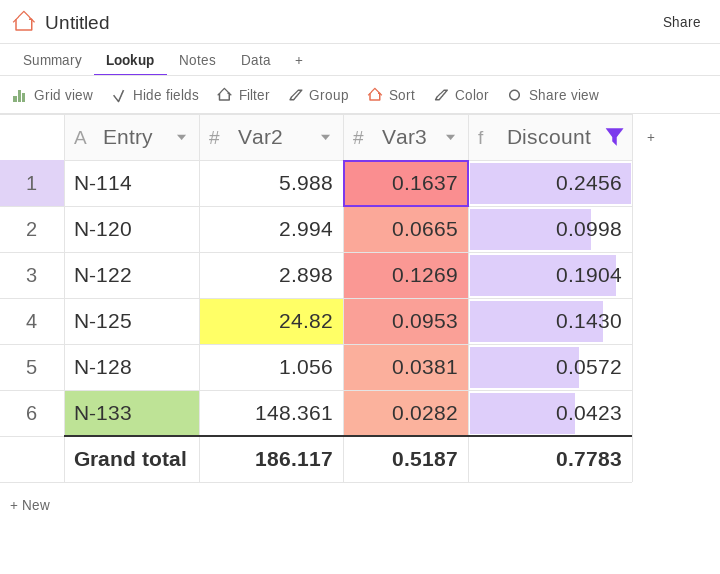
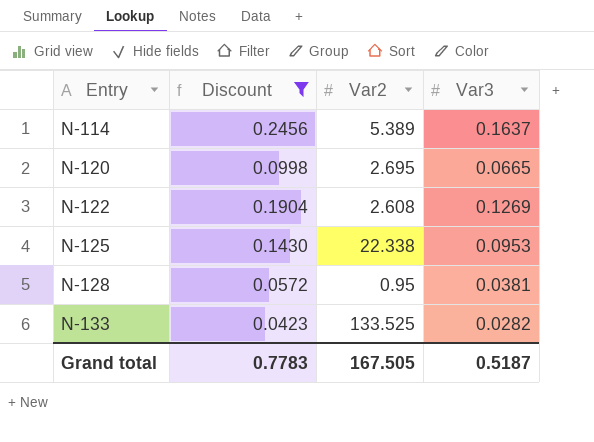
column Discount | position: 4 -> 2
N-114 | Var2: 5.988 -> 5.389
N-120 | Var2: 2.994 -> 2.695
N-122 | Var2: 2.898 -> 2.608
N-125 | Var2: 24.82 -> 22.338
N-128 | Var2: 1.056 -> 0.95
N-133 | Var2: 148.361 -> 133.525
Grand total | Var2: 186.117 -> 167.505

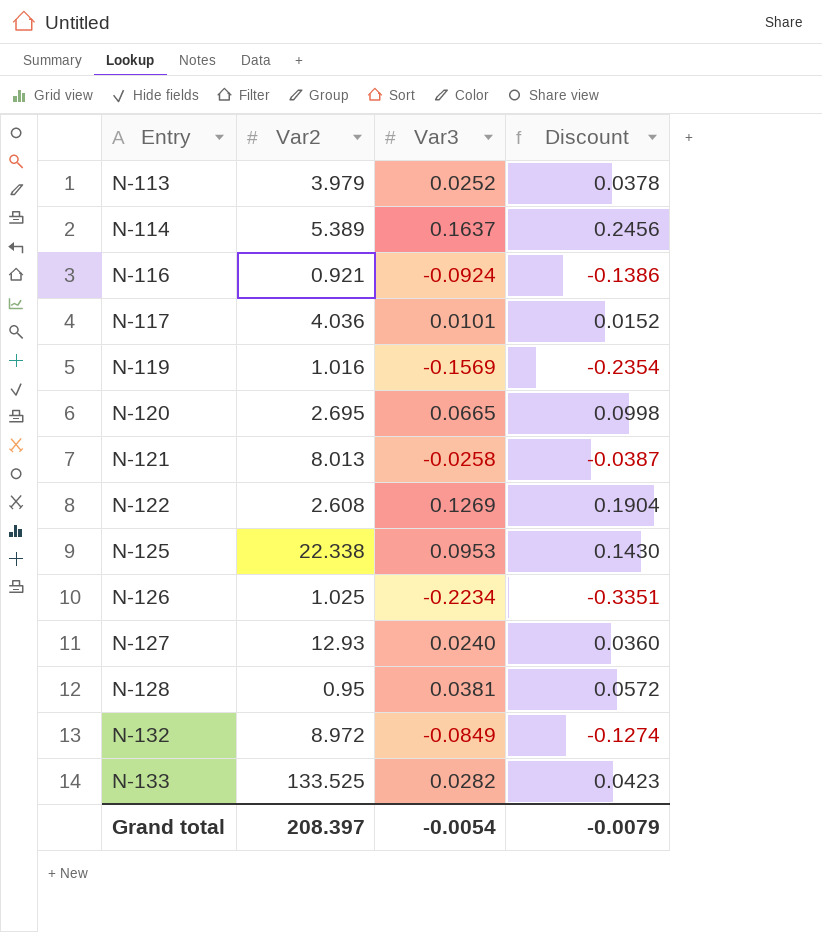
filter: Discount >= 0.0423 -> none
column Discount | position: 2 -> 4
Grand total | Var2: 167.505 -> 208.397
Grand total | Var3: 0.5187 -> -0.0054
Grand total | Discount: 0.7783 -> -0.0079

